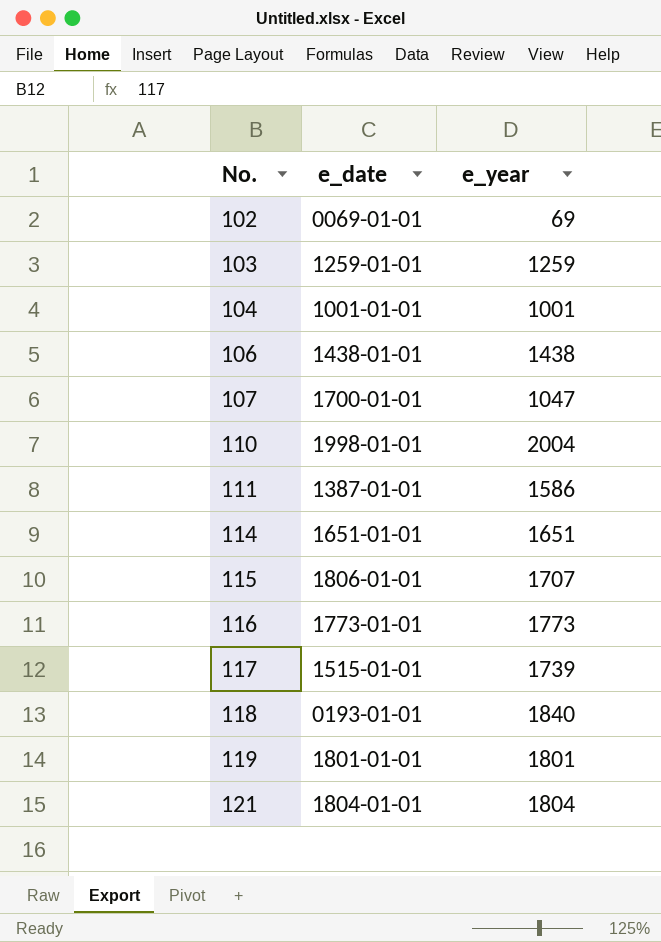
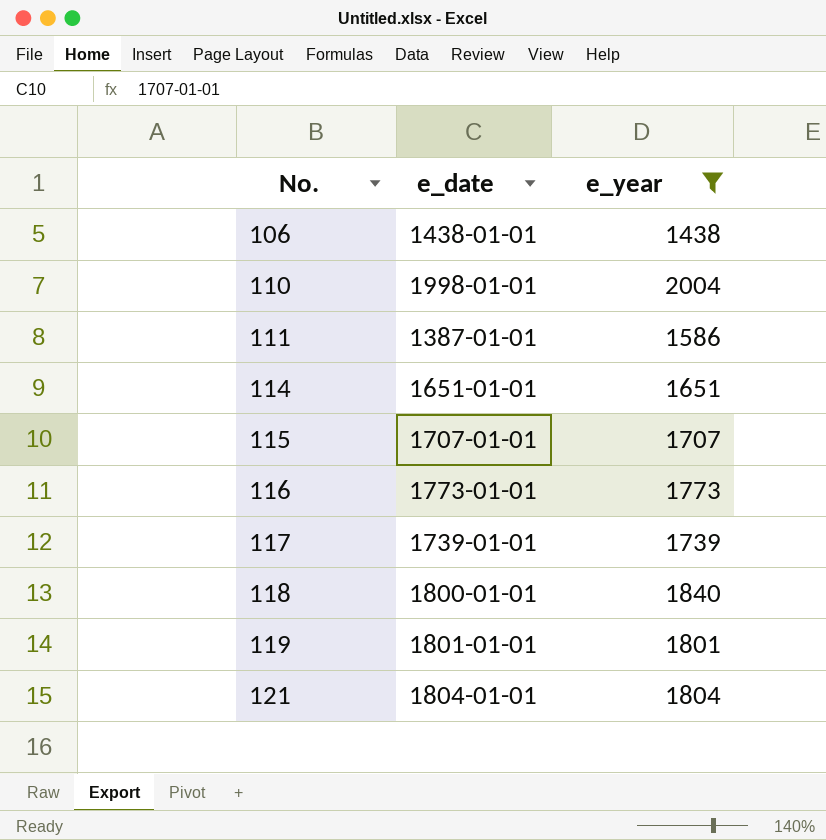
filter: none -> e_year >= 1438
115 | e_date: 1806-01-01 -> 1707-01-01
117 | e_date: 1515-01-01 -> 1739-01-01
118 | e_date: 0193-01-01 -> 1800-01-01

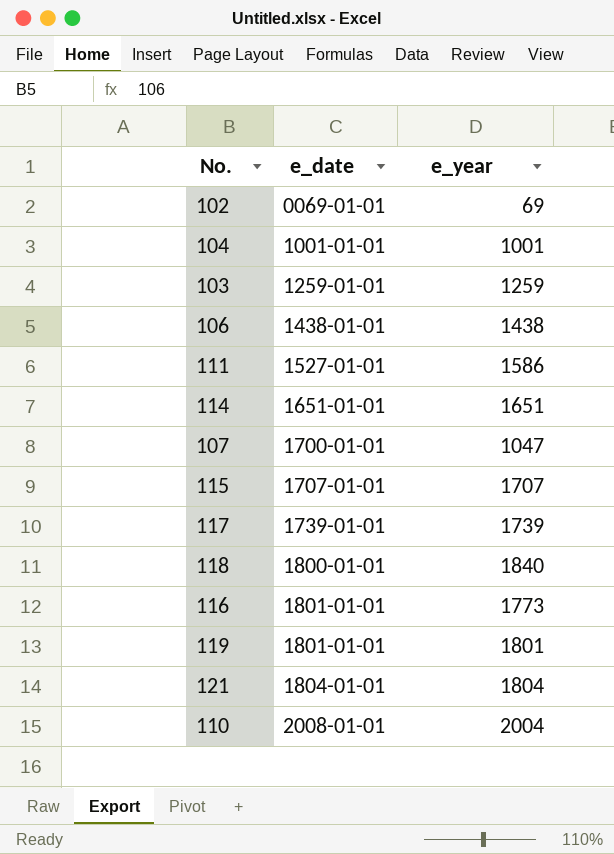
filter: e_year >= 1438 -> none
row order: No. ascending -> e_date ascending
111 | e_date: 1387-01-01 -> 1527-01-01
116 | e_date: 1773-01-01 -> 1801-01-01
110 | e_date: 1998-01-01 -> 2008-01-01

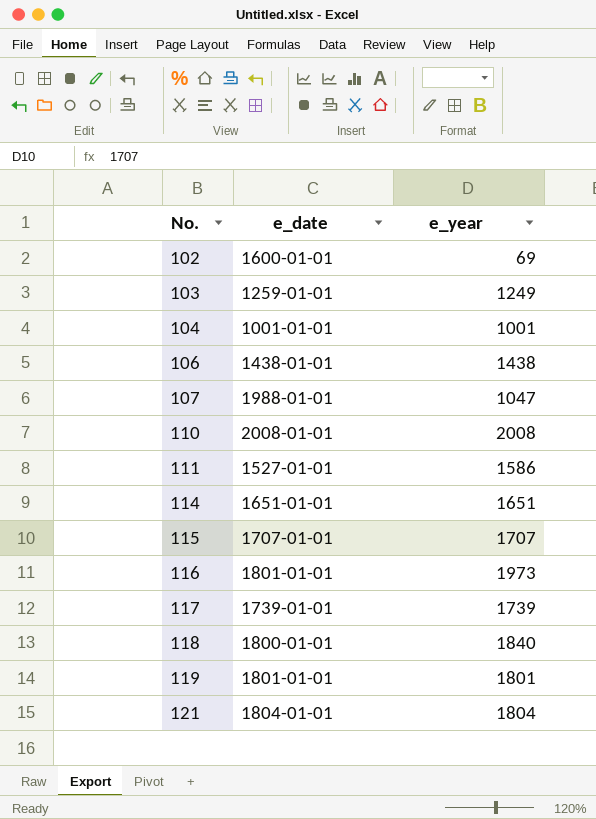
row order: e_date ascending -> No. ascending
102 | e_date: 0069-01-01 -> 1600-01-01
103 | e_year: 1259 -> 1249
107 | e_date: 1700-01-01 -> 1988-01-01
110 | e_year: 2004 -> 2008
116 | e_year: 1773 -> 1973

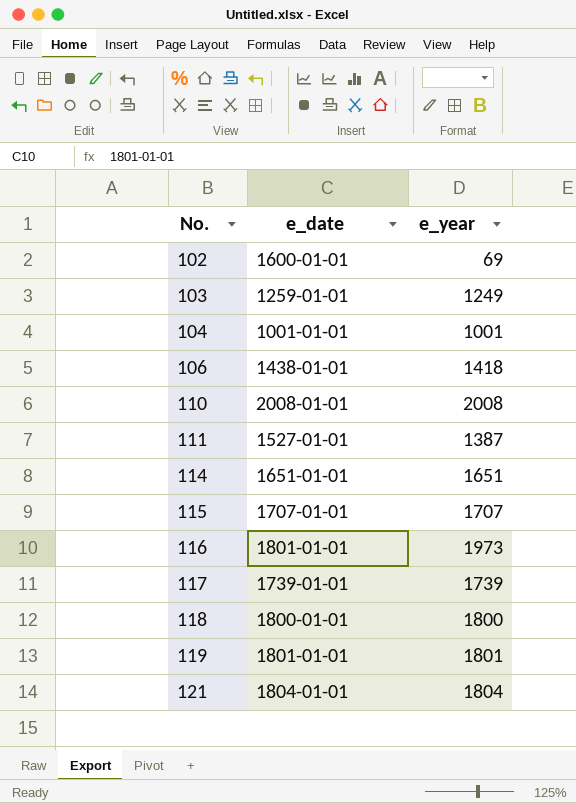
row 107: 1988-01-01 | 1047 -> none
106 | e_year: 1438 -> 1418
111 | e_year: 1586 -> 1387
118 | e_year: 1840 -> 1800

